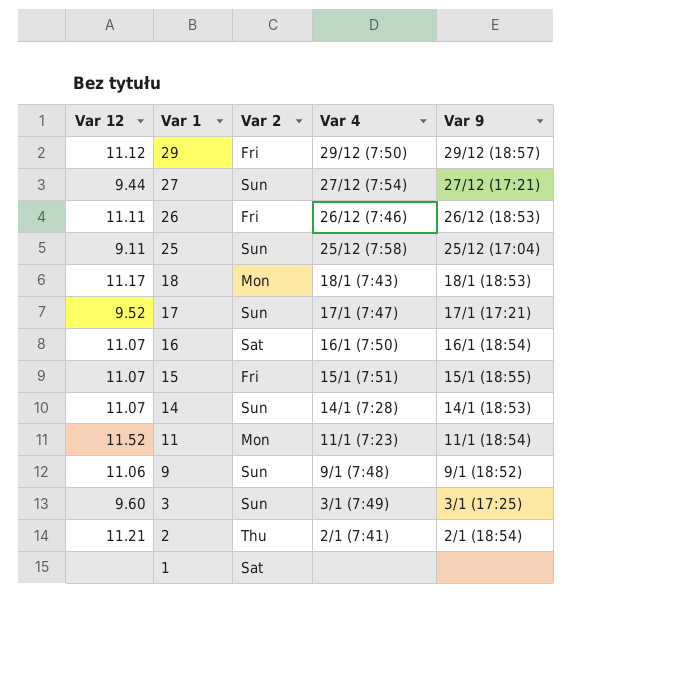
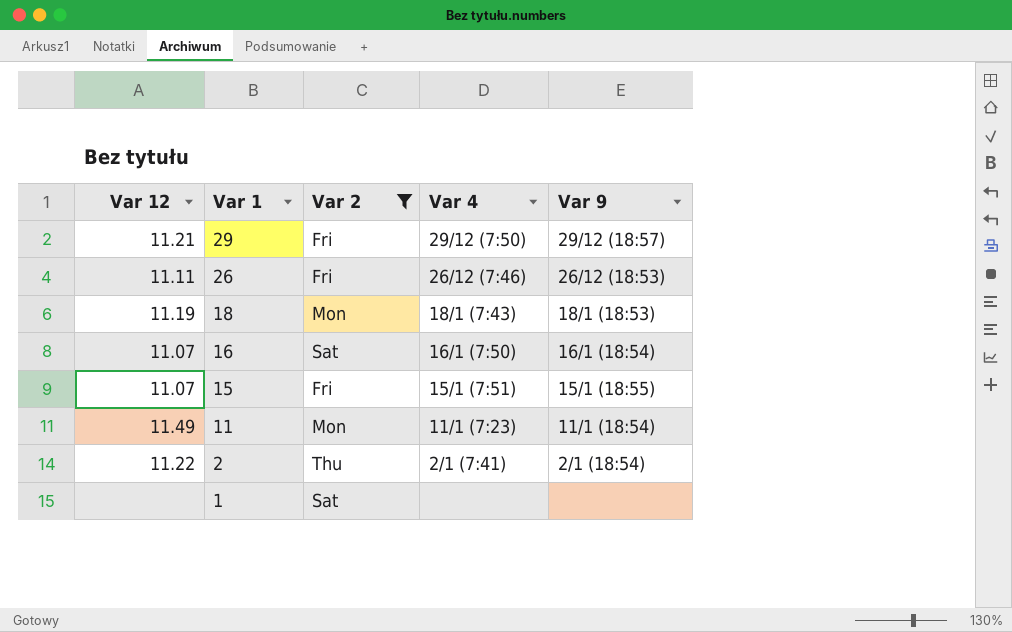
filter: none -> Var 2 != Sun
29 | Var 12: 11.12 -> 11.21
18 | Var 12: 11.17 -> 11.19
11 | Var 12: 11.52 -> 11.49
2 | Var 12: 11.21 -> 11.22

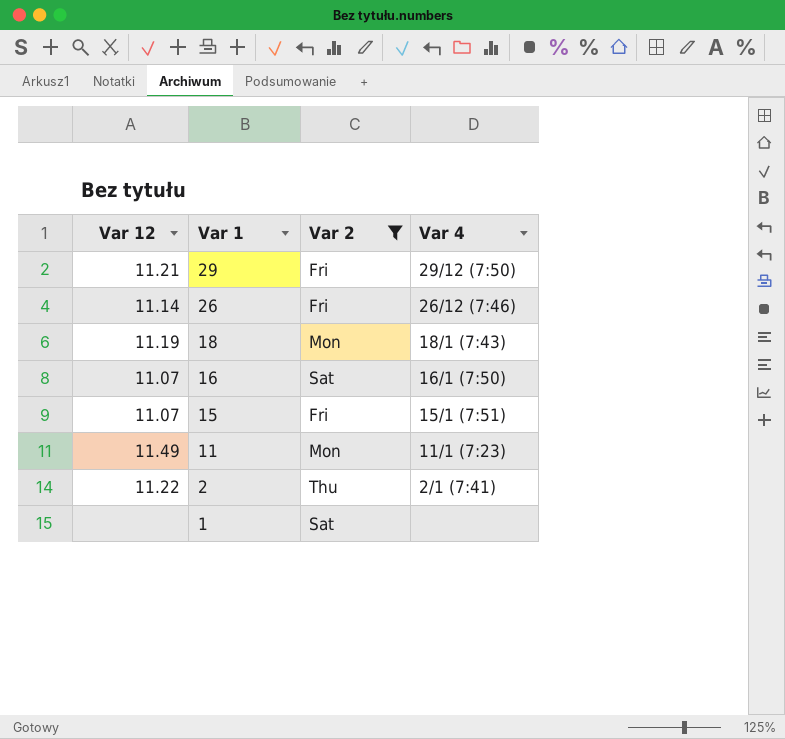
column Var 9 | position: 5 -> none
26 | Var 12: 11.11 -> 11.14

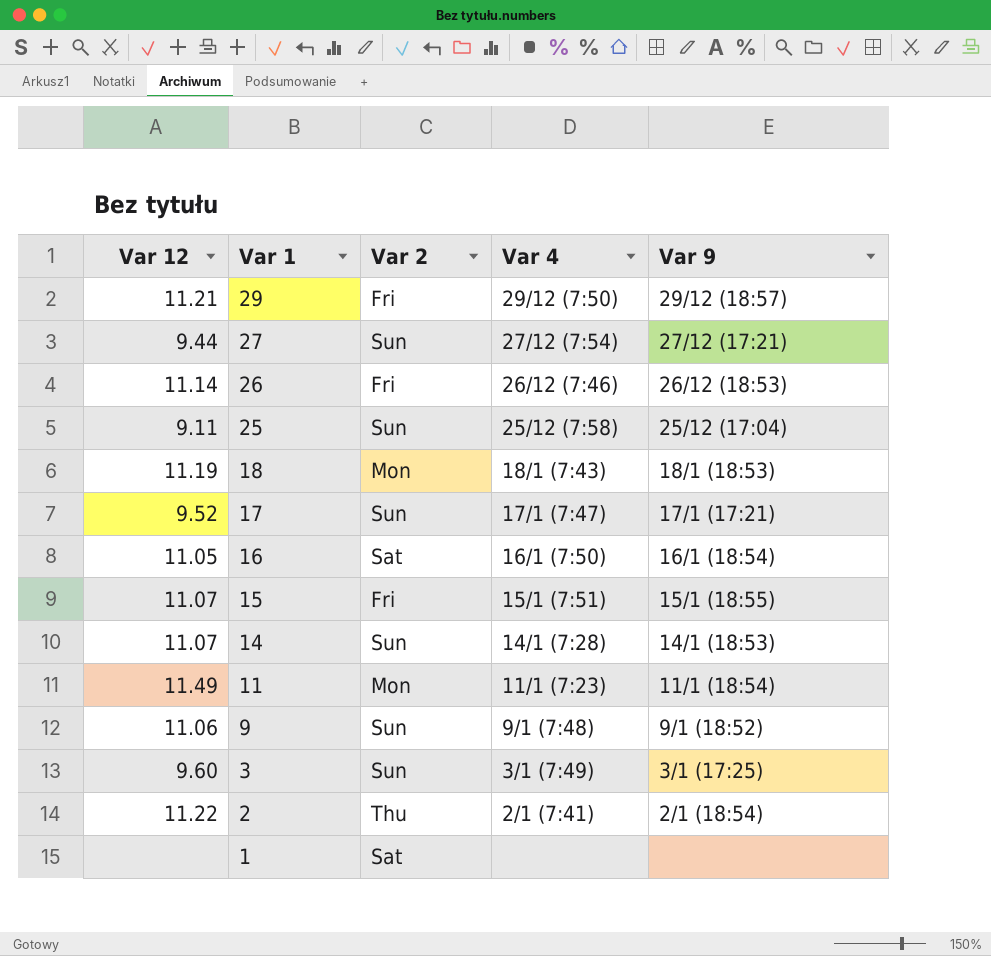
filter: Var 2 != Sun -> none
column Var 9 | position: none -> 5
16 | Var 12: 11.07 -> 11.05

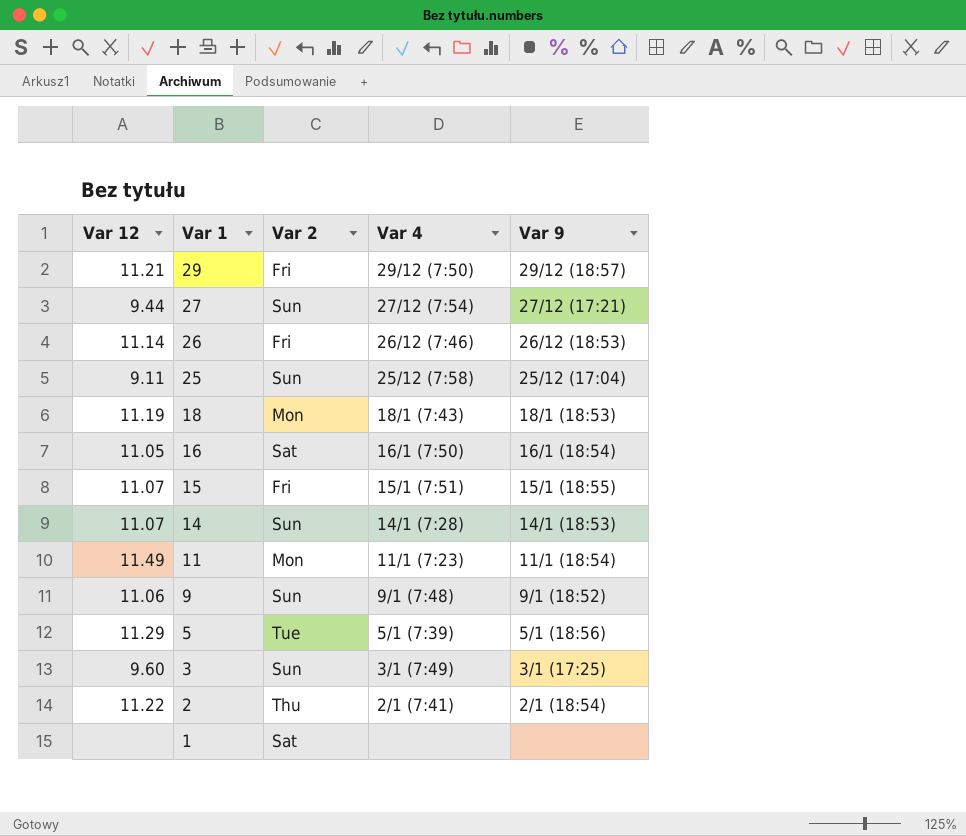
row 17: 9.52 | Sun | 17/1 (7:47) | 17/1 (17:21) -> none
row 5: none -> 11.29 | Tue | 5/1 (7:39) | 5/1 (18:56)

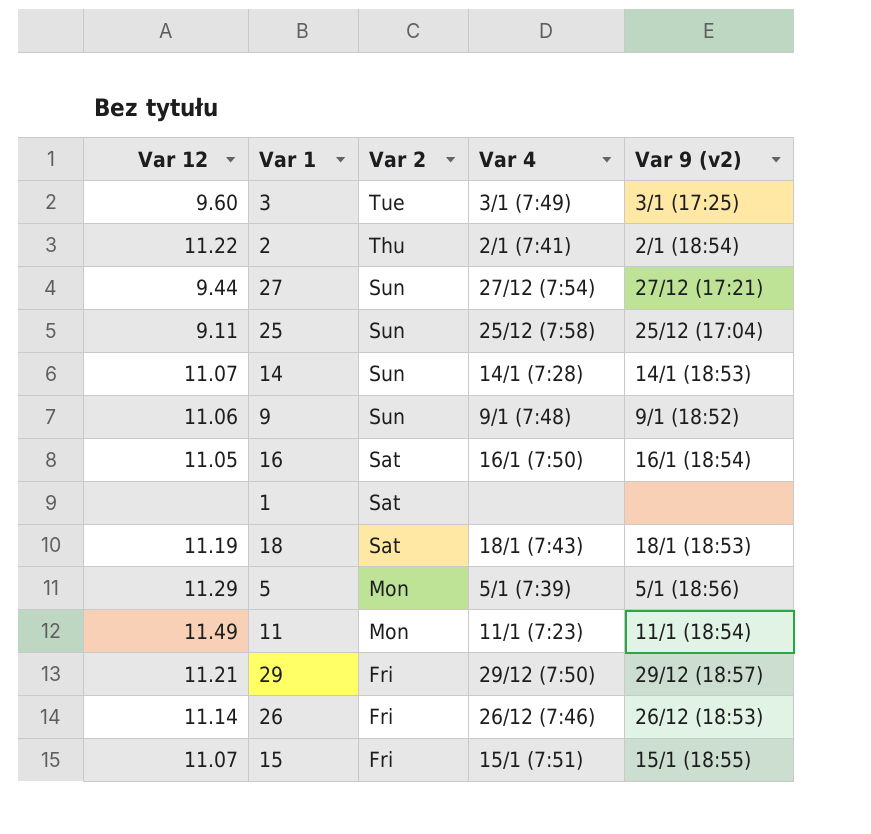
row order: Var 1 descending -> Var 2 descending
column name: Var 9 -> Var 9 (v2)
3 | Var 2: Sun -> Tue
18 | Var 2: Mon -> Sat
5 | Var 2: Tue -> Mon

